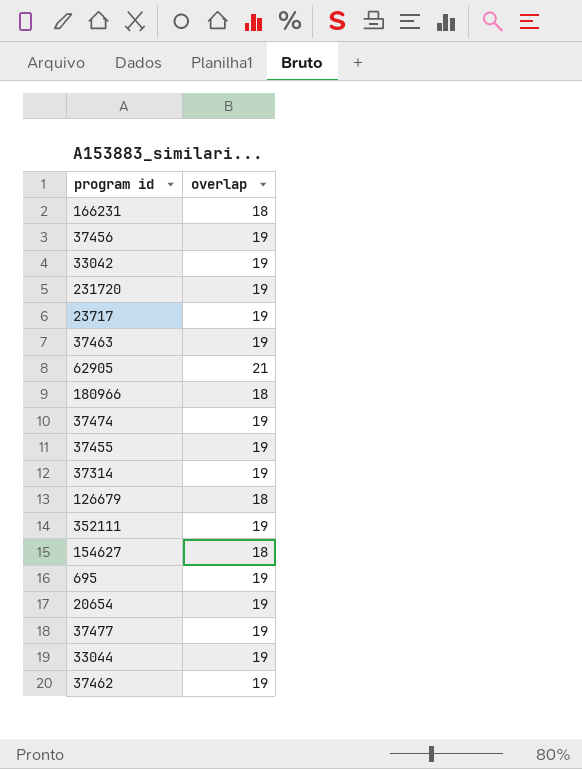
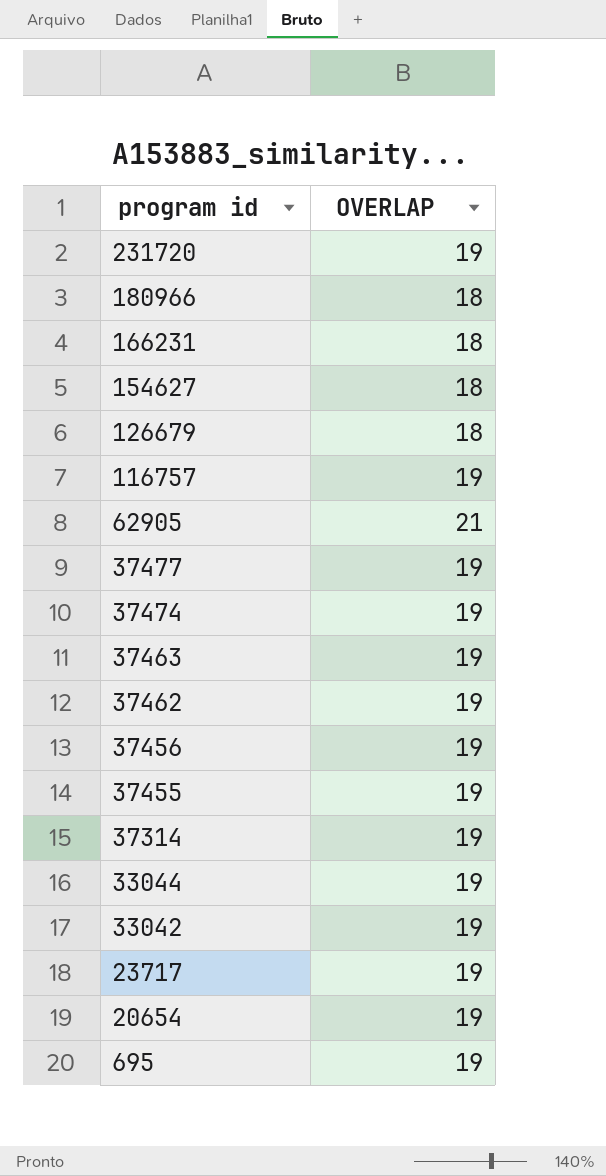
row order: none -> program id descending
column name: overlap -> OVERLAP
row 352111: 19 -> none
row 116757: none -> 19

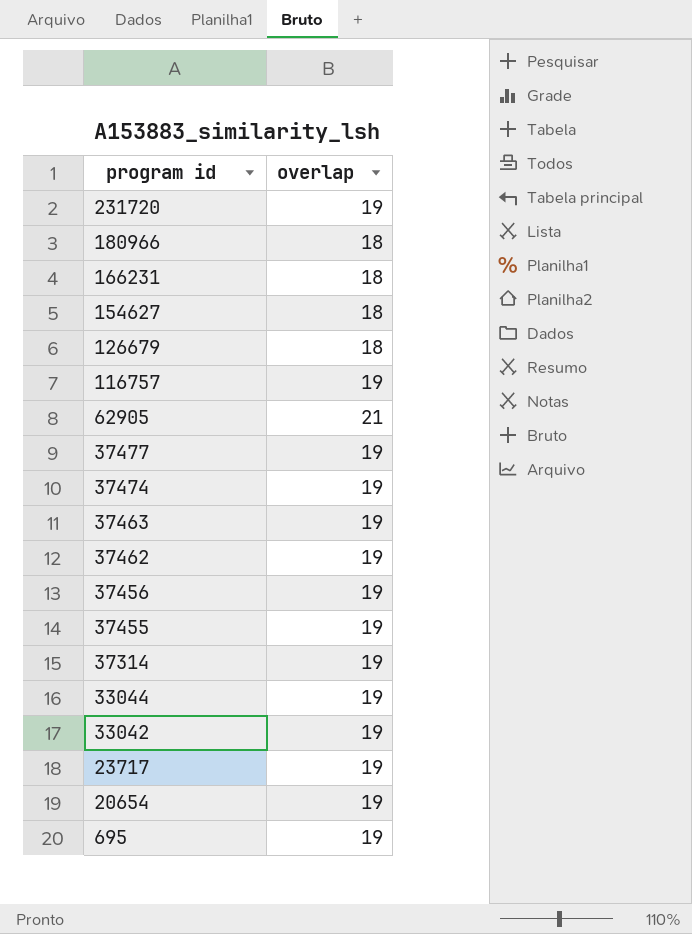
column name: OVERLAP -> overlap

